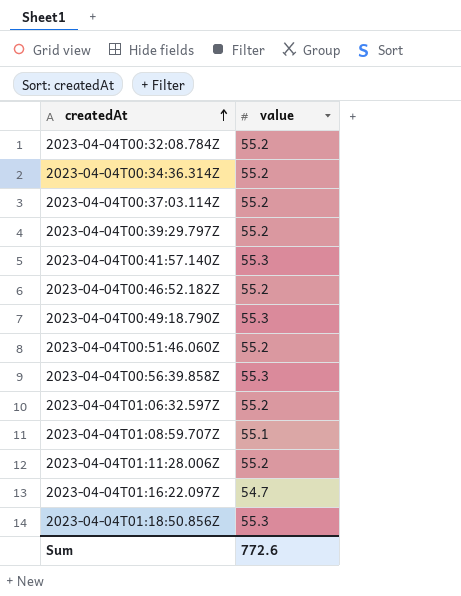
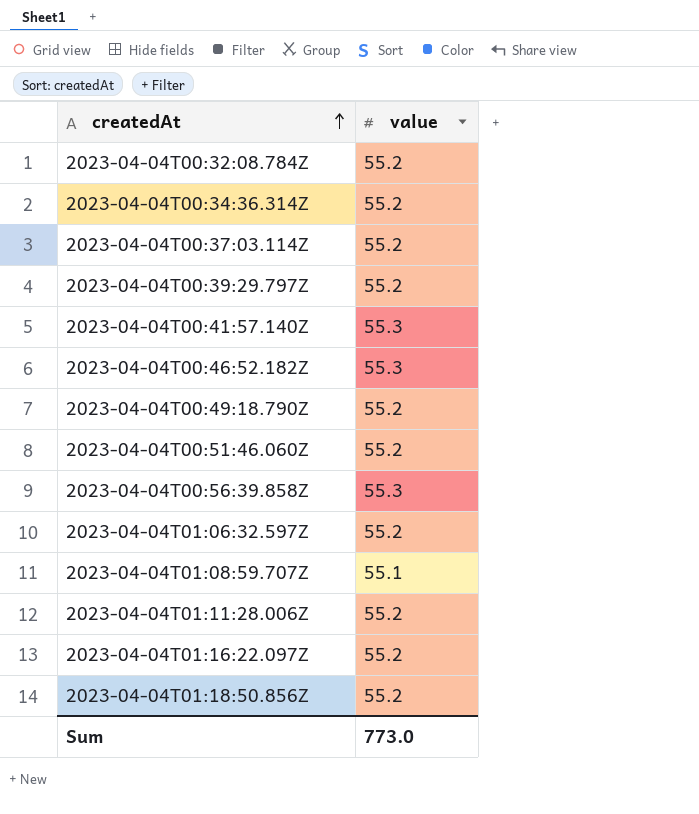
2023-04-04T00:46:52.182Z | value: 55.2 -> 55.3
2023-04-04T00:49:18.790Z | value: 55.3 -> 55.2
2023-04-04T01:16:22.097Z | value: 54.7 -> 55.2
2023-04-04T01:18:50.856Z | value: 55.3 -> 55.2
Sum | value: 772.6 -> 773.0

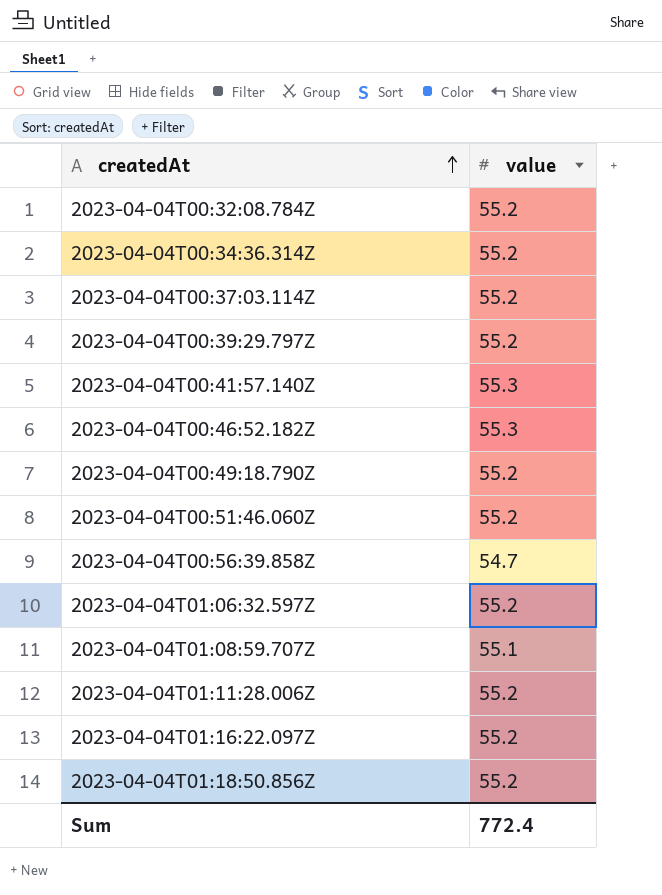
2023-04-04T00:56:39.858Z | value: 55.3 -> 54.7
Sum | value: 773.0 -> 772.4

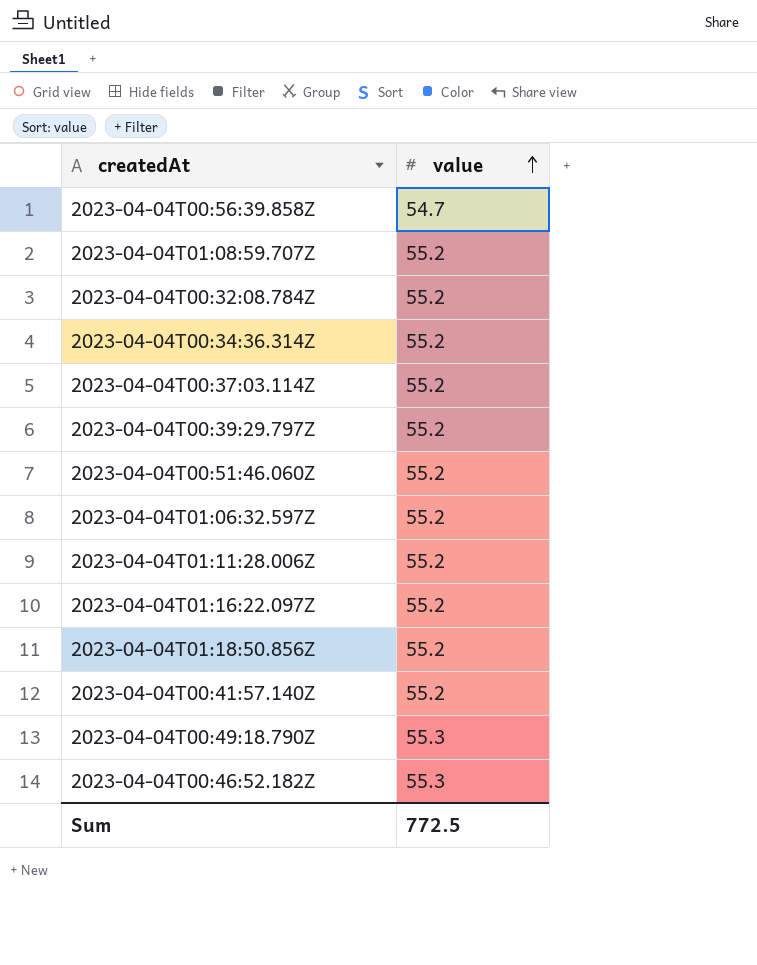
row order: createdAt ascending -> value ascending
2023-04-04T01:08:59.707Z | value: 55.1 -> 55.2
2023-04-04T00:41:57.140Z | value: 55.3 -> 55.2
2023-04-04T00:49:18.790Z | value: 55.2 -> 55.3
Sum | value: 772.4 -> 772.5

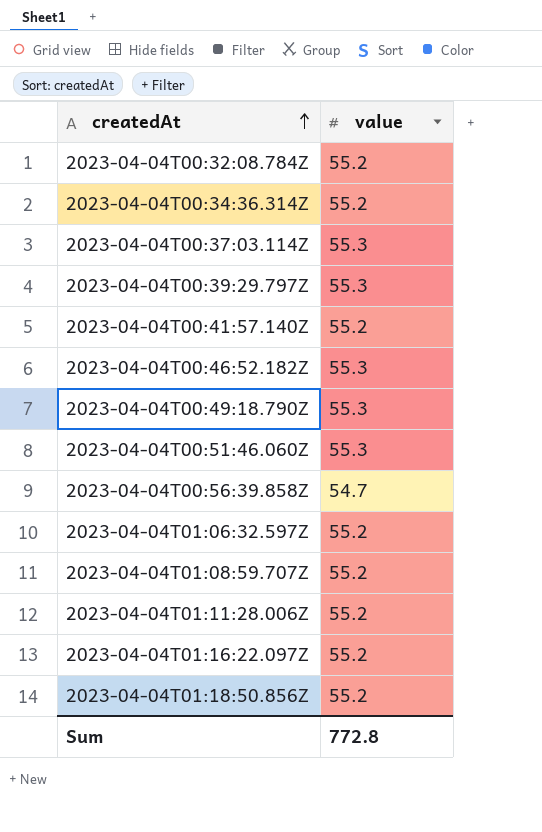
row order: value ascending -> createdAt ascending
2023-04-04T00:37:03.114Z | value: 55.2 -> 55.3
2023-04-04T00:39:29.797Z | value: 55.2 -> 55.3
2023-04-04T00:51:46.060Z | value: 55.2 -> 55.3
Sum | value: 772.5 -> 772.8

